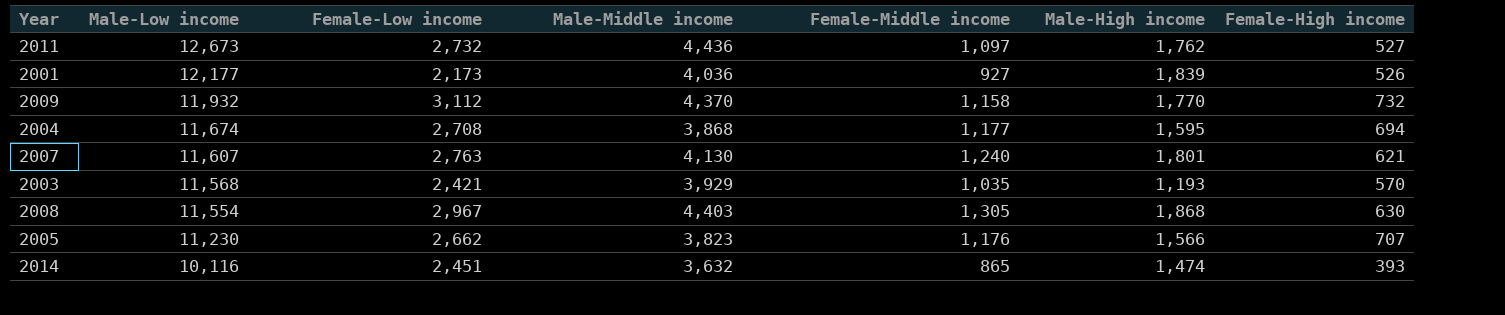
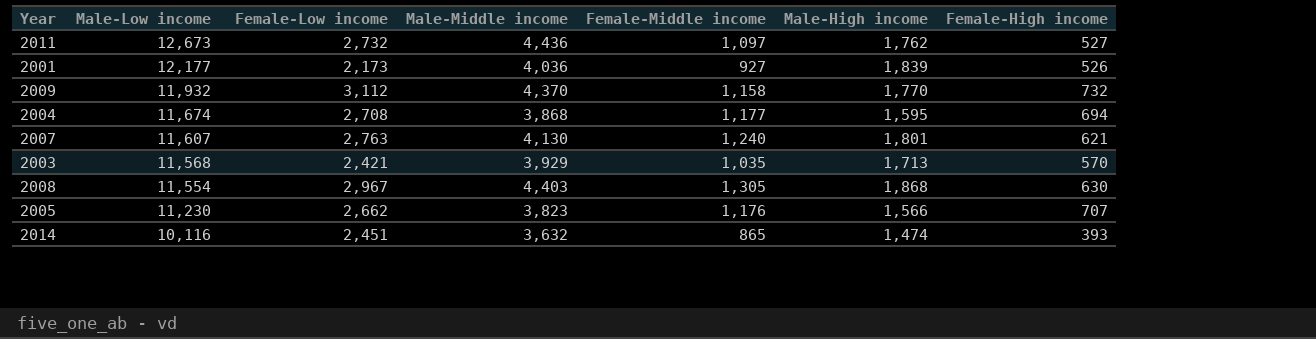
2003 | Male-High income: 1,193 -> 1,713

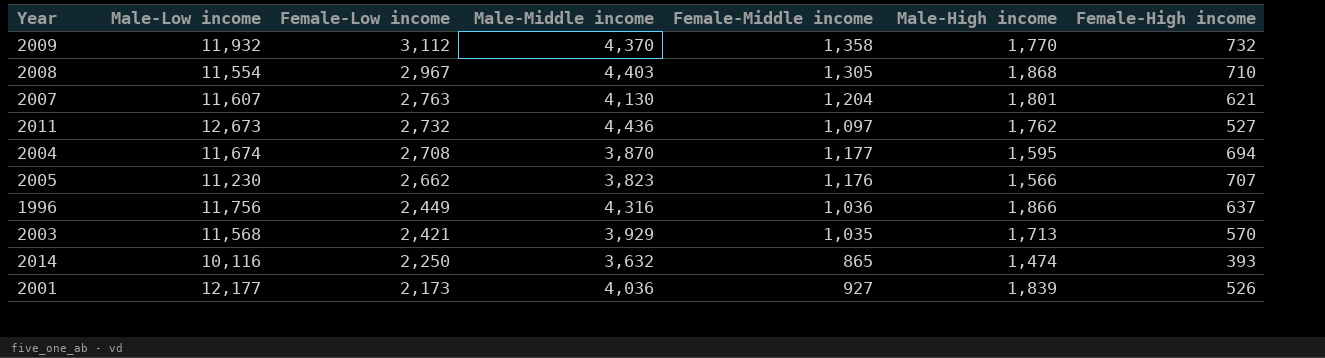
row order: Male-Low income descending -> Female-Low income descending
2009 | Female-Middle income: 1,158 -> 1,358
2008 | Female-High income: 630 -> 710
2007 | Female-Middle income: 1,240 -> 1,204
2004 | Male-Middle income: 3,868 -> 3,870
row 1996: none -> 11,756 | 2,449 | 4,316 | 1,036 | 1,866 | 637
2014 | Female-Low income: 2,451 -> 2,250

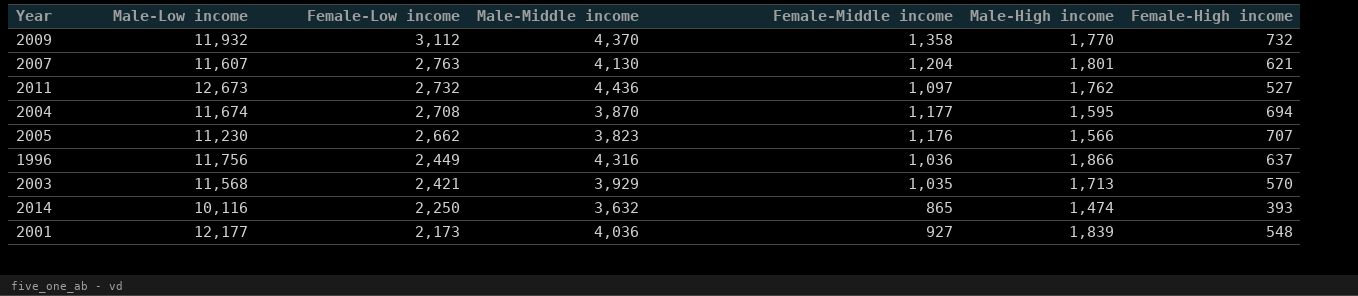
row 2008: 11,554 | 2,967 | 4,403 | 1,305 | 1,868 | 710 -> none
2001 | Female-High income: 526 -> 548

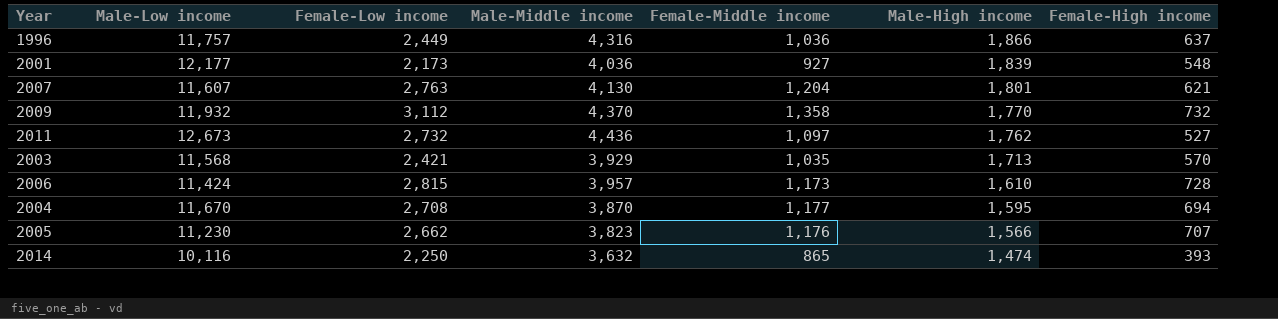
row order: Female-Low income descending -> Male-High income descending
1996 | Male-Low income: 11,756 -> 11,757
row 2006: none -> 11,424 | 2,815 | 3,957 | 1,173 | 1,610 | 728
2004 | Male-Low income: 11,674 -> 11,670

